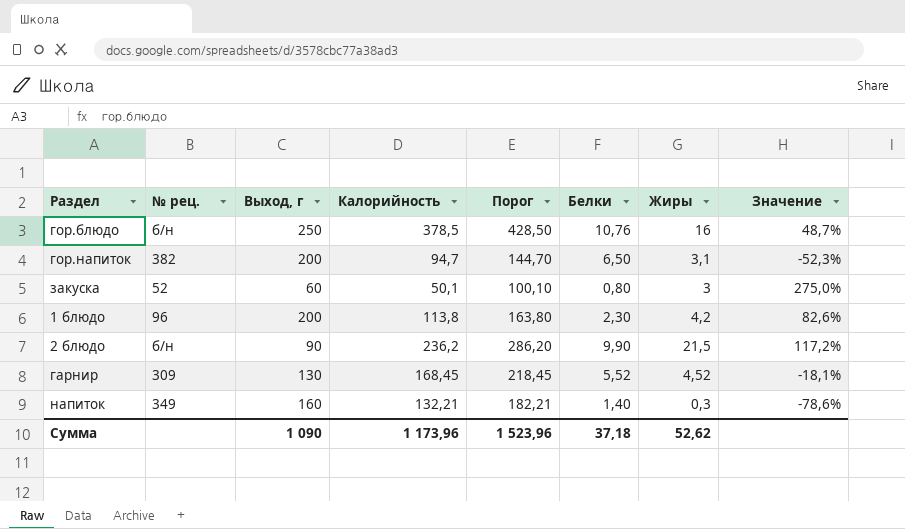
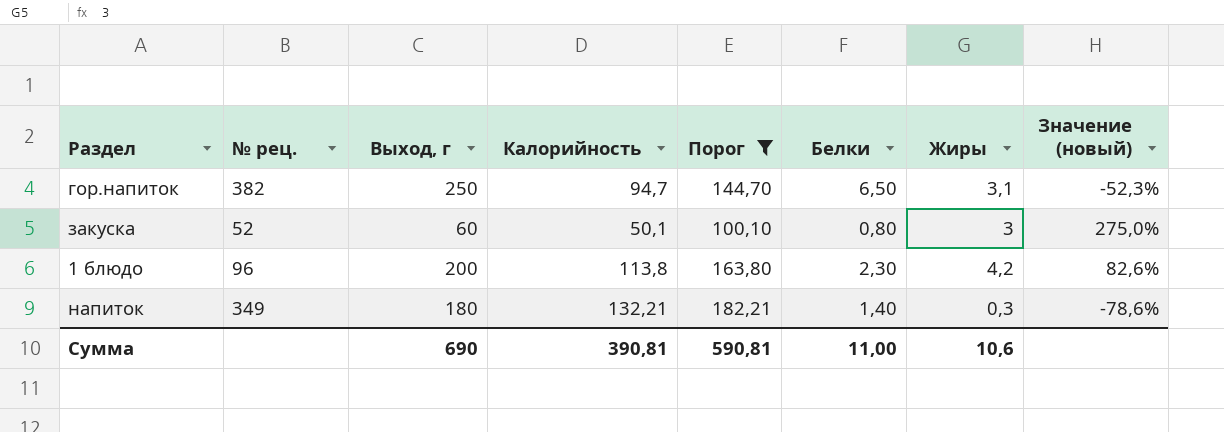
filter: none -> Порог <= 182,21
column name: Значение -> Значение (новый)
гор.напиток | Выход, г: 200 -> 250
напиток | Выход, г: 160 -> 180
Сумма | Выход, г: 1 090 -> 690
Сумма | Калорийность: 1 173,96 -> 390,81
Сумма | Порог: 1 523,96 -> 590,81
Сумма | Белки: 37,18 -> 11,00
Сумма | Жиры: 52,62 -> 10,6

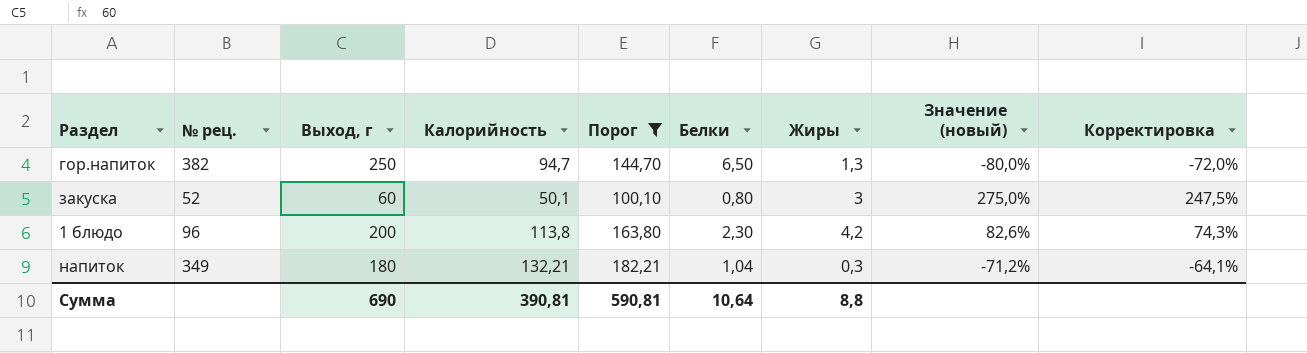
column Корректировка | formula: none -> [Значение (новый)] * 0,9
гор.напиток | Жиры: 3,1 -> 1,3
гор.напиток | Значение (новый): -52,3% -> -80,0%
напиток | Белки: 1,40 -> 1,04
напиток | Значение (новый): -78,6% -> -71,2%
Сумма | Белки: 11,00 -> 10,64
Сумма | Жиры: 10,6 -> 8,8

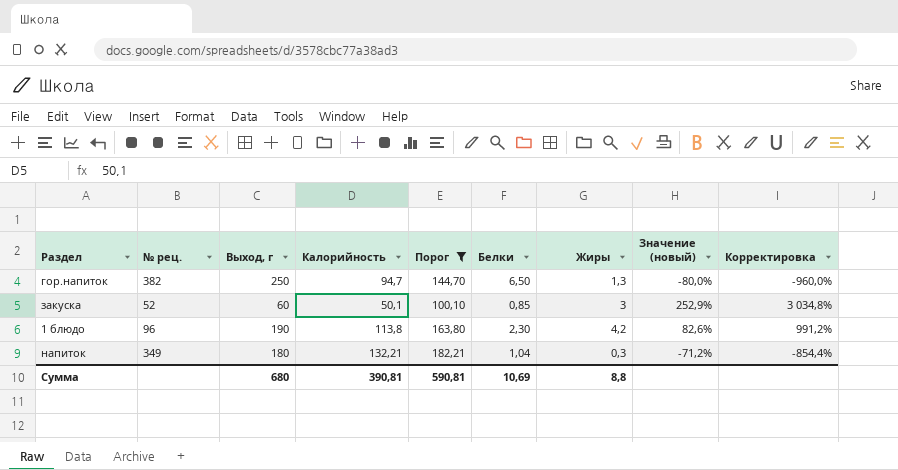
column Корректировка | formula: [Значение (новый)] * 0,9 -> [Значение (новый)] * 12
закуска | Белки: 0,80 -> 0,85
закуска | Значение (новый): 275,0% -> 252,9%
1 блюдо | Выход, г: 200 -> 190
Сумма | Выход, г: 690 -> 680
Сумма | Белки: 10,64 -> 10,69

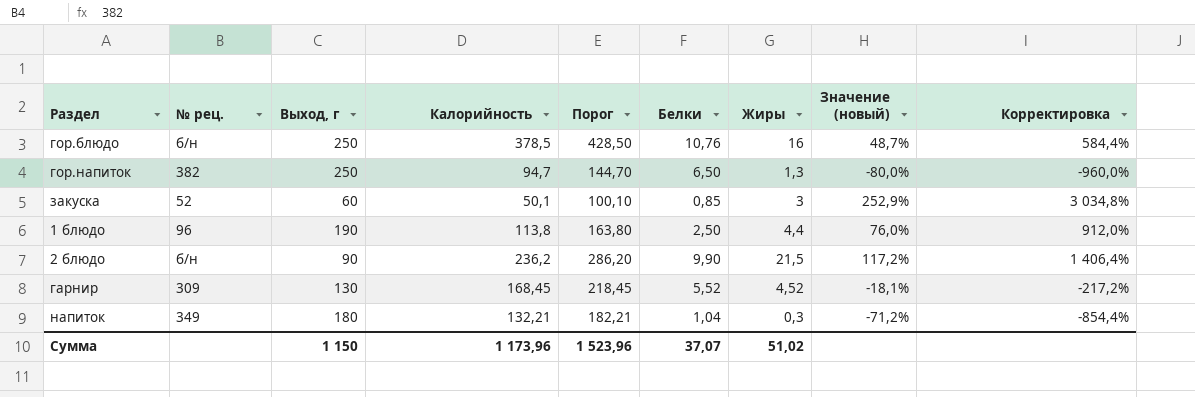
filter: Порог <= 182,21 -> none
1 блюдо | Белки: 2,30 -> 2,50
1 блюдо | Жиры: 4,2 -> 4,4
1 блюдо | Значение (новый): 82,6% -> 76,0%
1 блюдо | Корректировка: 991,2% -> 912,0%
Сумма | Выход, г: 680 -> 1 150
Сумма | Калорийность: 390,81 -> 1 173,96
Сумма | Порог: 590,81 -> 1 523,96
Сумма | Белки: 10,69 -> 37,07
Сумма | Жиры: 8,8 -> 51,02

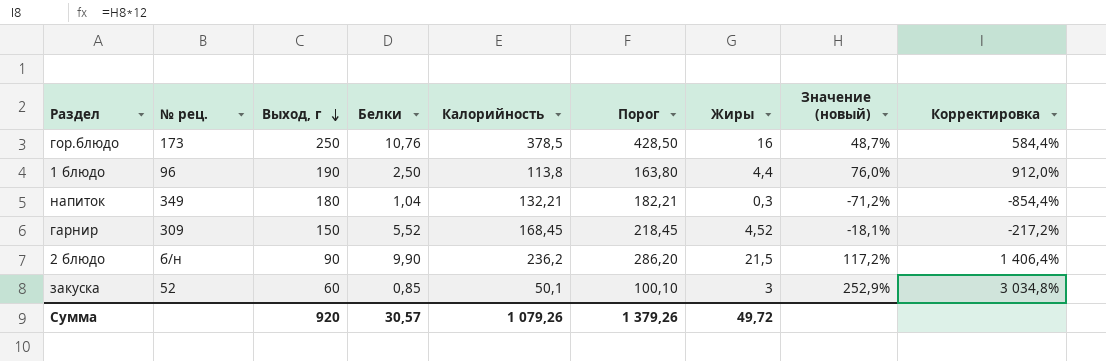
row order: none -> Выход, г descending
column Белки | position: 6 -> 4
row гор.напиток: 382 | 250 | 94,7 | 144,70 | 6,50 | 1,3 | -80,0% | -960,0% -> none
гор.блюдо | № рец.: б/н -> 173
гарнир | Выход, г: 130 -> 150
Сумма | Выход, г: 1 150 -> 920
Сумма | Белки: 37,07 -> 30,57
Сумма | Калорийность: 1 173,96 -> 1 079,26
Сумма | Порог: 1 523,96 -> 1 379,26
Сумма | Жиры: 51,02 -> 49,72

